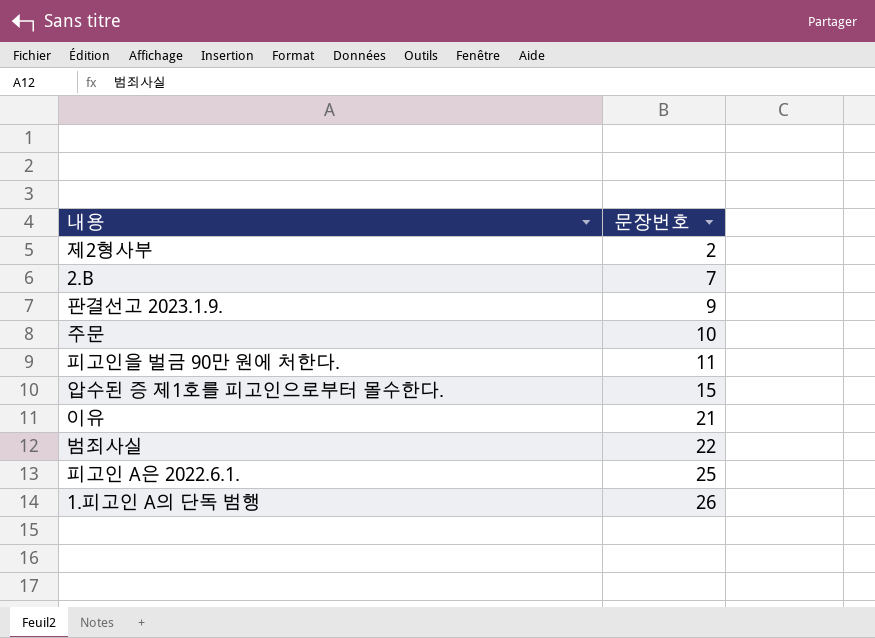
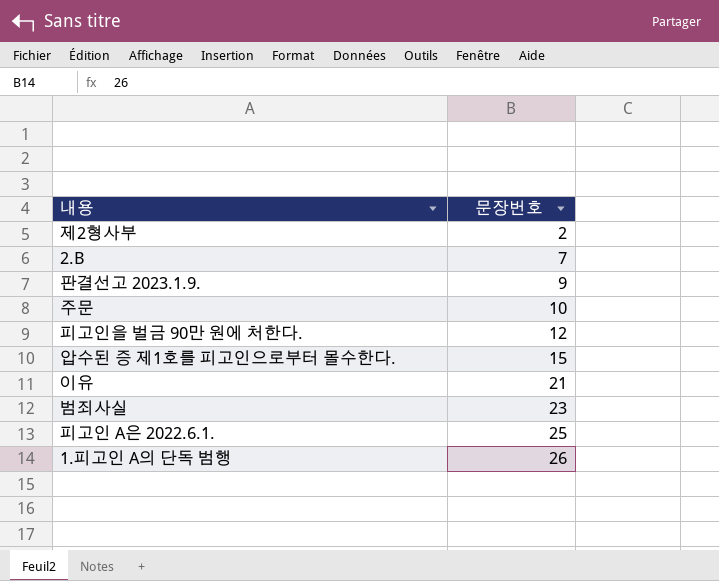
피고인을 벌금 90만 원에 처한다. | 문장번호: 11 -> 12
범죄사실 | 문장번호: 22 -> 23

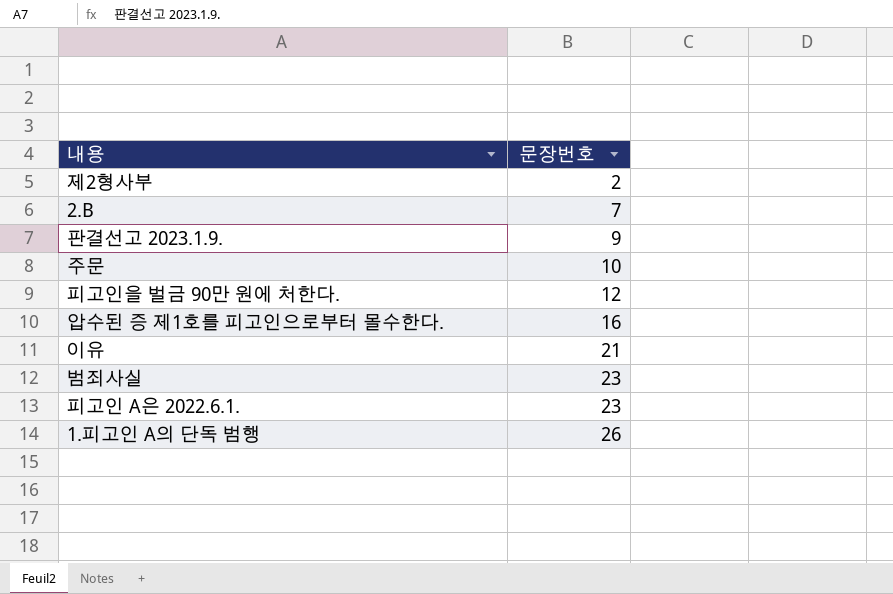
압수된 증 제1호를 피고인으로부터 몰수한다. | 문장번호: 15 -> 16
피고인 A은 2022.6.1. | 문장번호: 25 -> 23

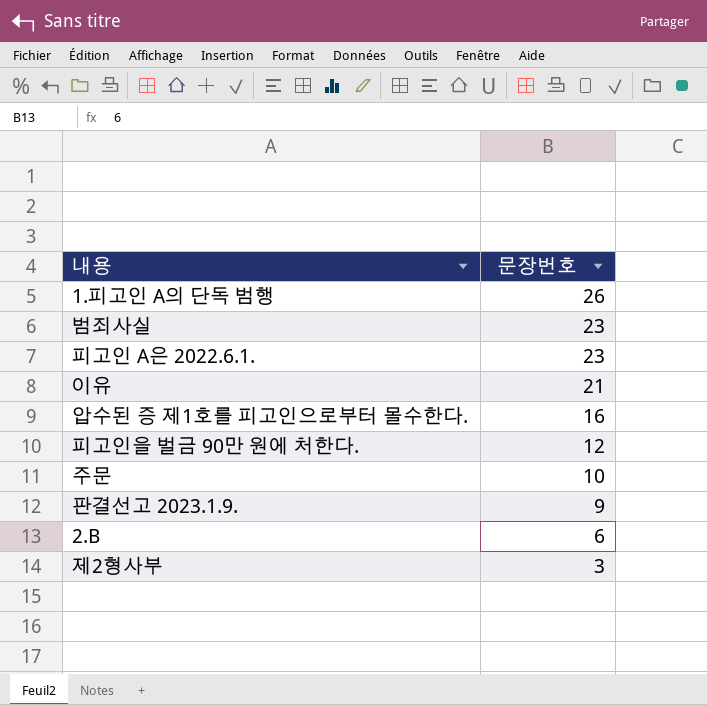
row order: 문장번호 ascending -> 문장번호 descending
2.B | 문장번호: 7 -> 6
제2형사부 | 문장번호: 2 -> 3

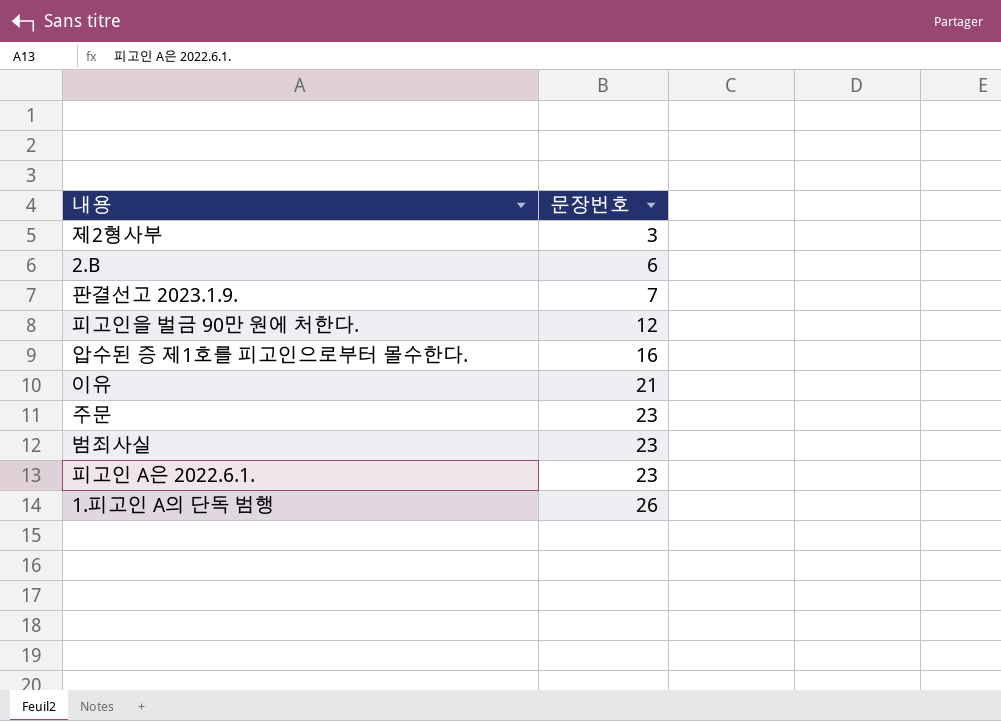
row order: 문장번호 descending -> 문장번호 ascending
판결선고 2023.1.9. | 문장번호: 9 -> 7
주문 | 문장번호: 10 -> 23

